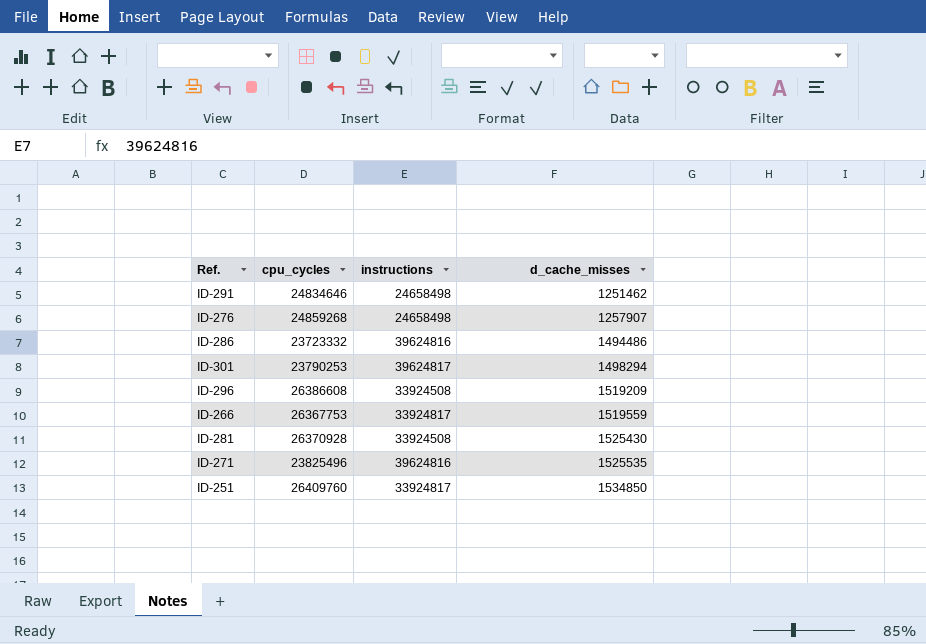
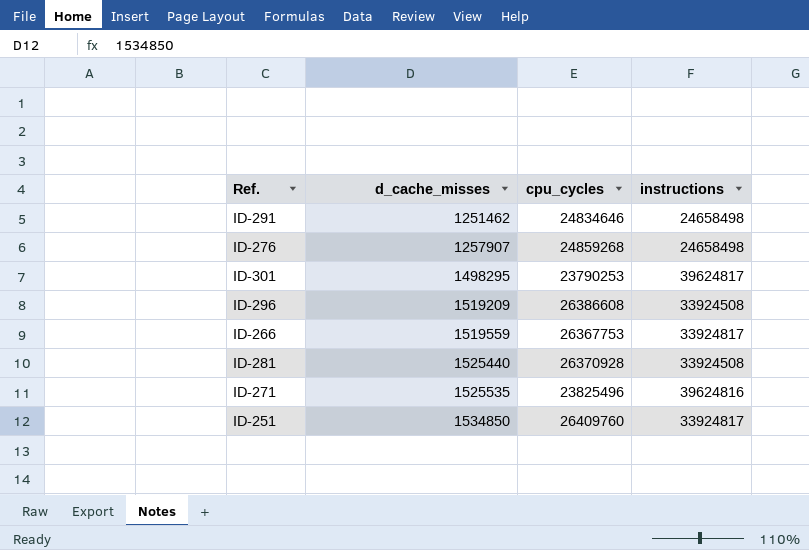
column d_cache_misses | position: 4 -> 2
row ID-286: 23723332 | 39624816 | 1494486 -> none
ID-301 | d_cache_misses: 1498294 -> 1498295
ID-281 | d_cache_misses: 1525430 -> 1525440

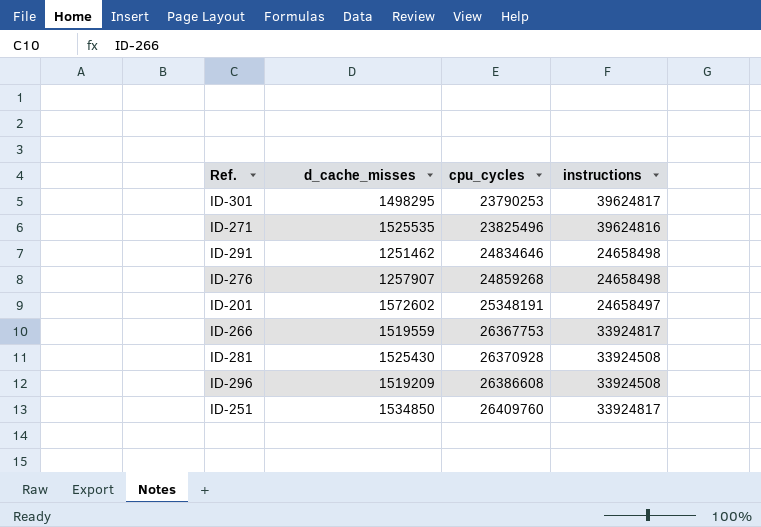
row order: d_cache_misses ascending -> cpu_cycles ascending
row ID-201: none -> 1572602 | 25348191 | 24658497
ID-281 | d_cache_misses: 1525440 -> 1525430

